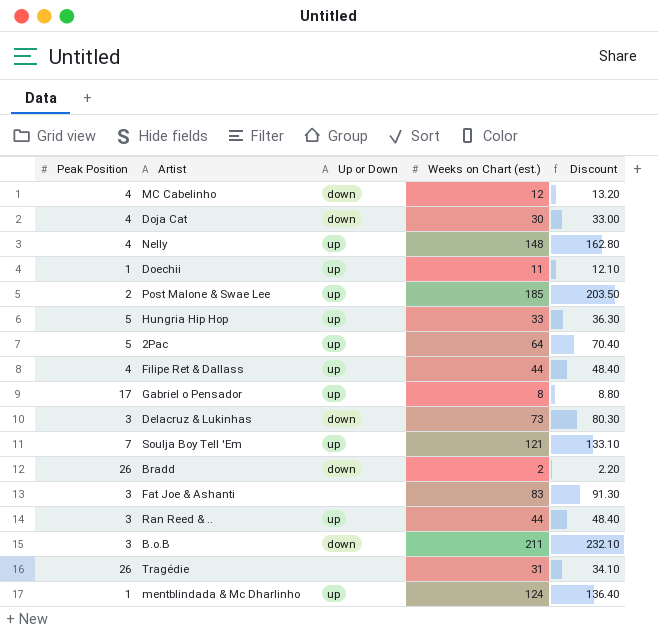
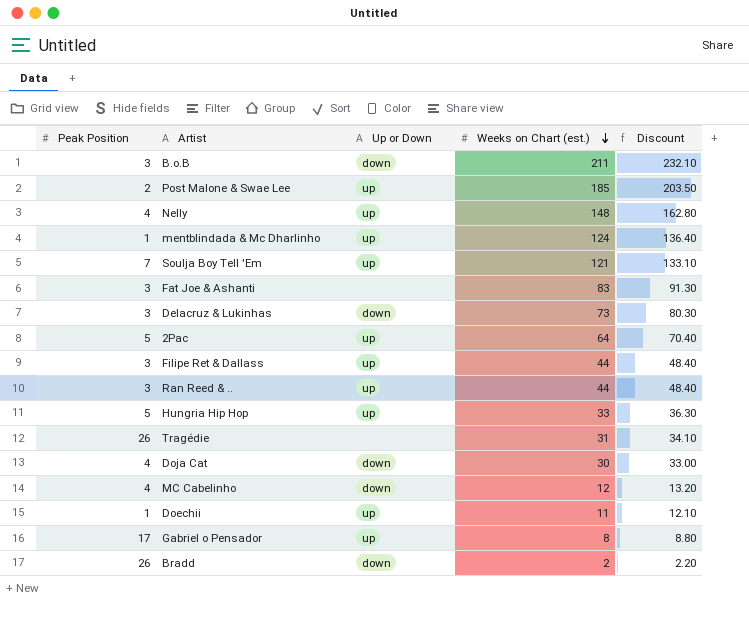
row order: none -> Weeks on Chart (est.) descending
Filipe Ret & Dallass | Peak Position: 4 -> 3

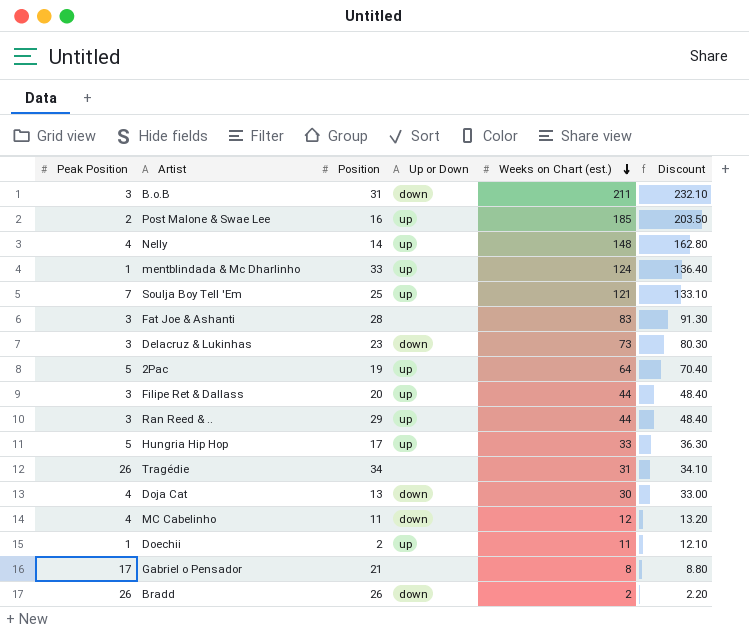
column Position | position: none -> 3
Gabriel o Pensador | Up or Down: up -> none

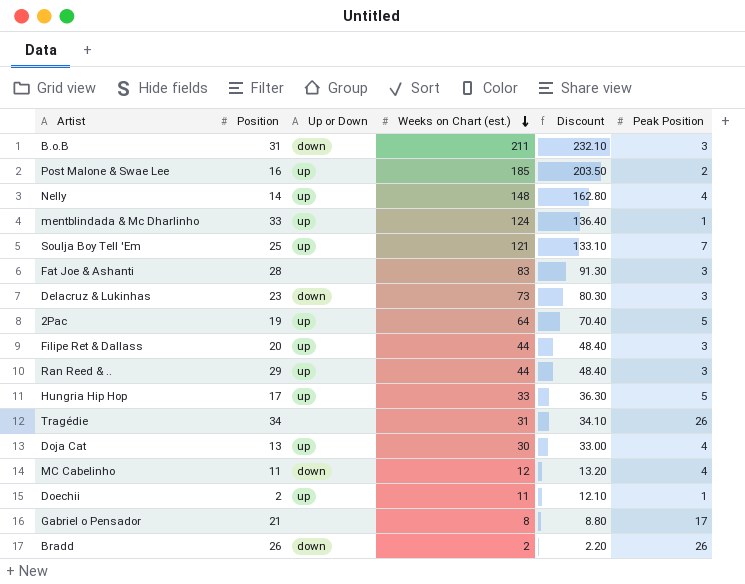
column Peak Position | position: 1 -> 6
Doja Cat | Up or Down: down -> up

